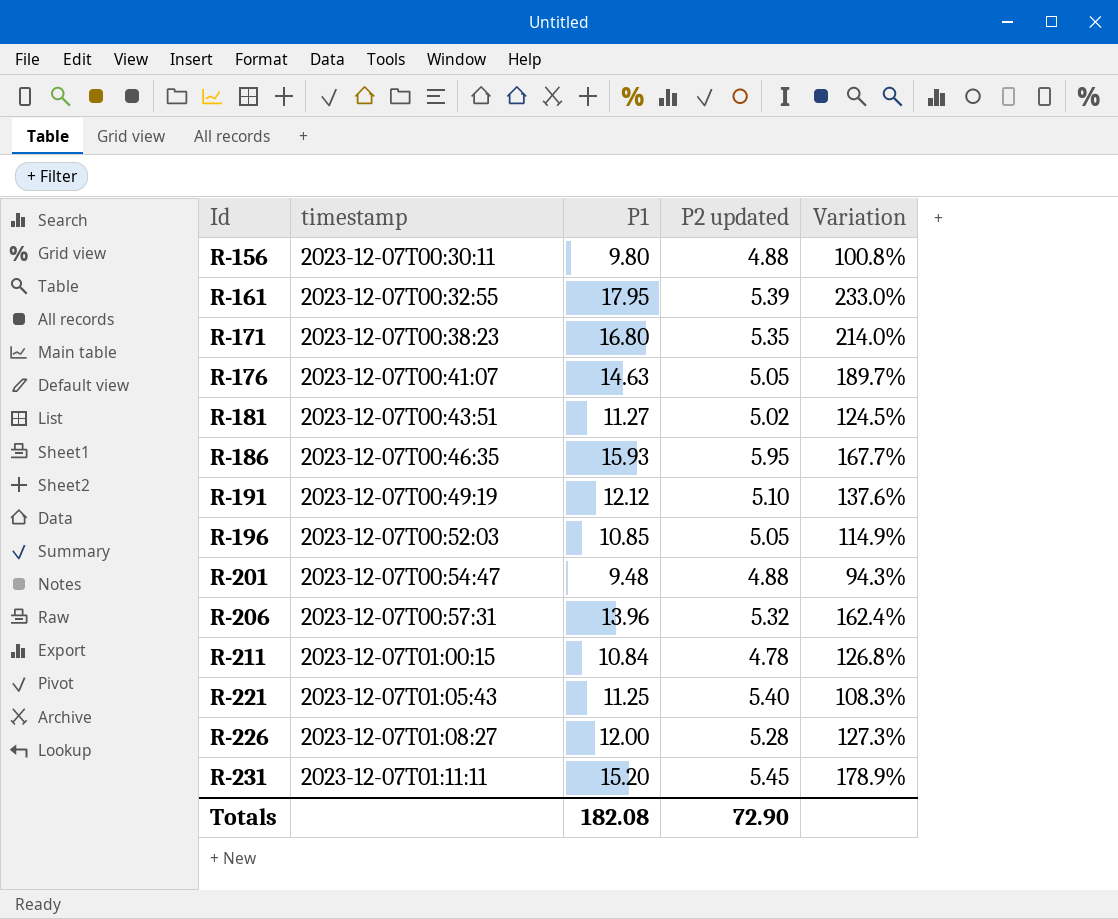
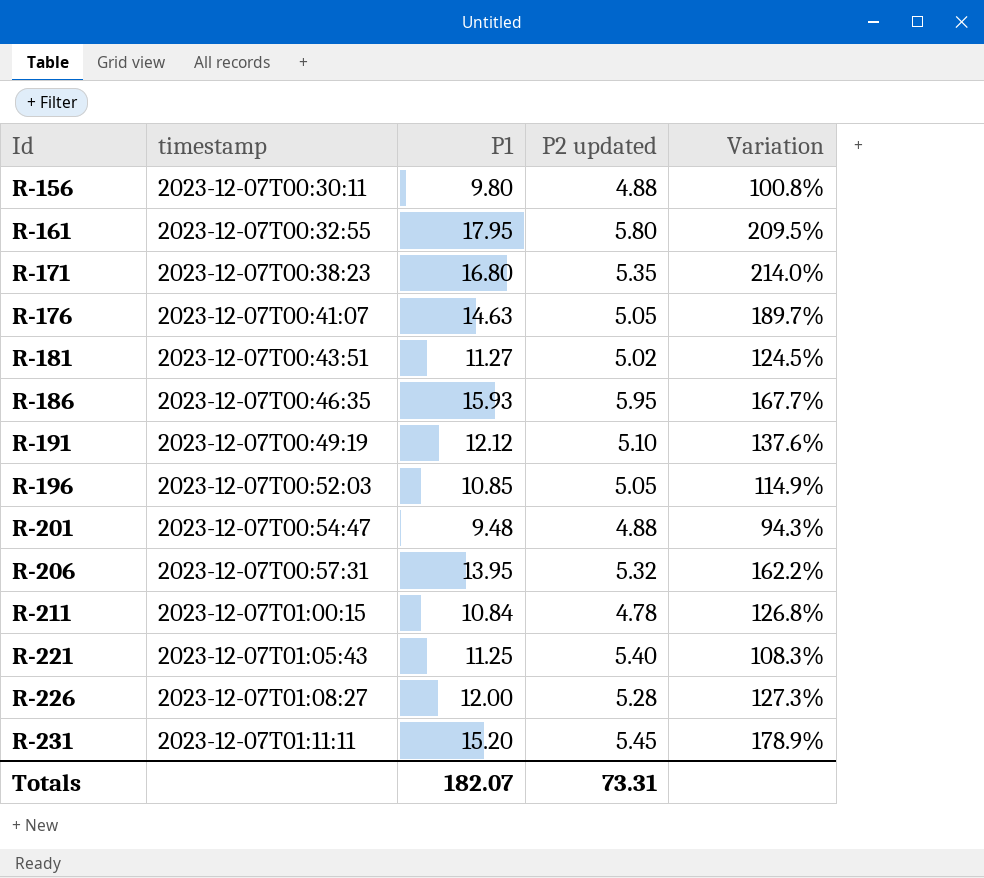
R-161 | P2 updated: 5.39 -> 5.80
R-161 | Variation: 233.0% -> 209.5%
R-206 | P1: 13.96 -> 13.95
R-206 | Variation: 162.4% -> 162.2%
Totals | P1: 182.08 -> 182.07
Totals | P2 updated: 72.90 -> 73.31

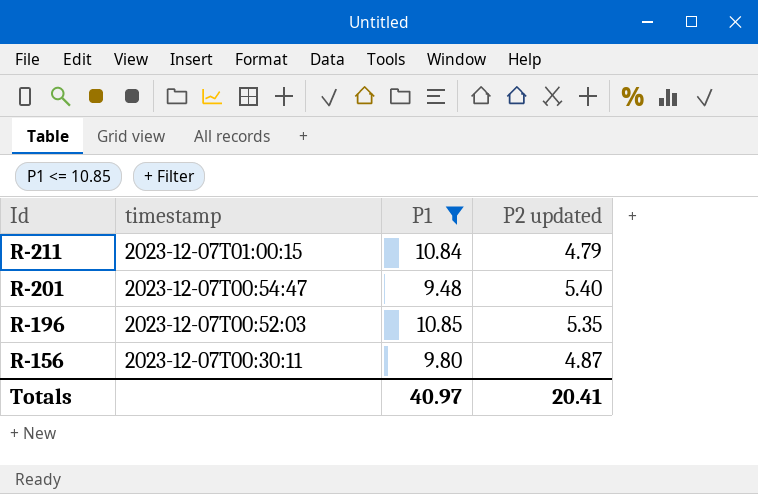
filter: none -> P1 <= 10.85
row order: Id ascending -> Id descending
column Variation | formula: ([P1] - [P2 updated]) / [P2 updated] -> none
R-211 | P2 updated: 4.78 -> 4.79
R-201 | P2 updated: 4.88 -> 5.40
R-196 | P2 updated: 5.05 -> 5.35
R-156 | P2 updated: 4.88 -> 4.87
Totals | P1: 182.07 -> 40.97
Totals | P2 updated: 73.31 -> 20.41

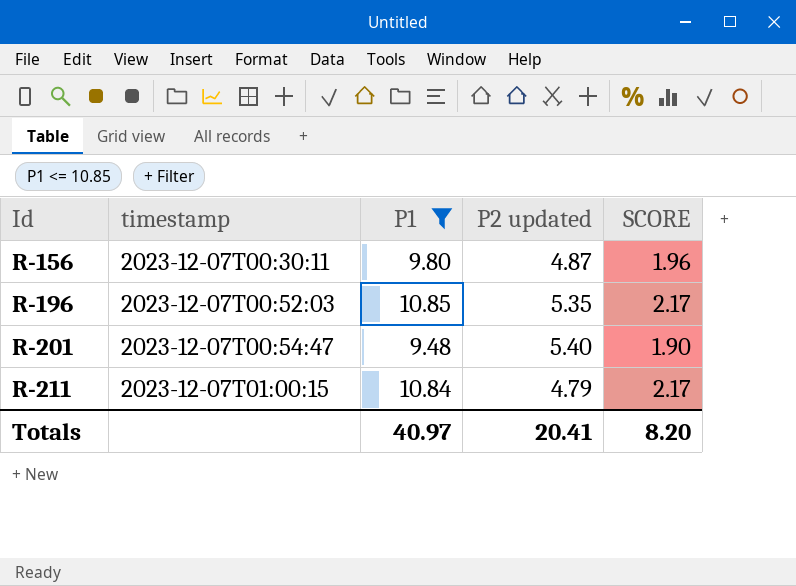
row order: Id descending -> Id ascending
column SCORE | formula: none -> [P1] * 0.2

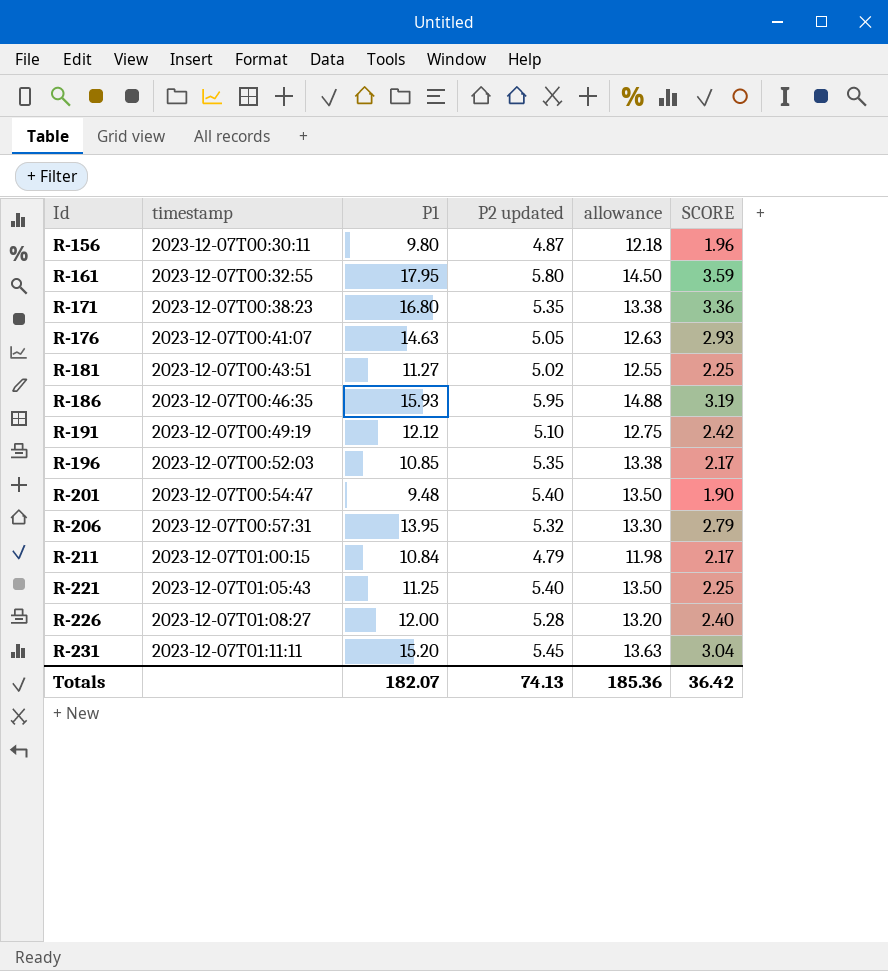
filter: P1 <= 10.85 -> none
column allowance | formula: none -> [P2 updated] * 2.5
Totals | P1: 40.97 -> 182.07
Totals | P2 updated: 20.41 -> 74.13
Totals | SCORE: 8.20 -> 36.42

